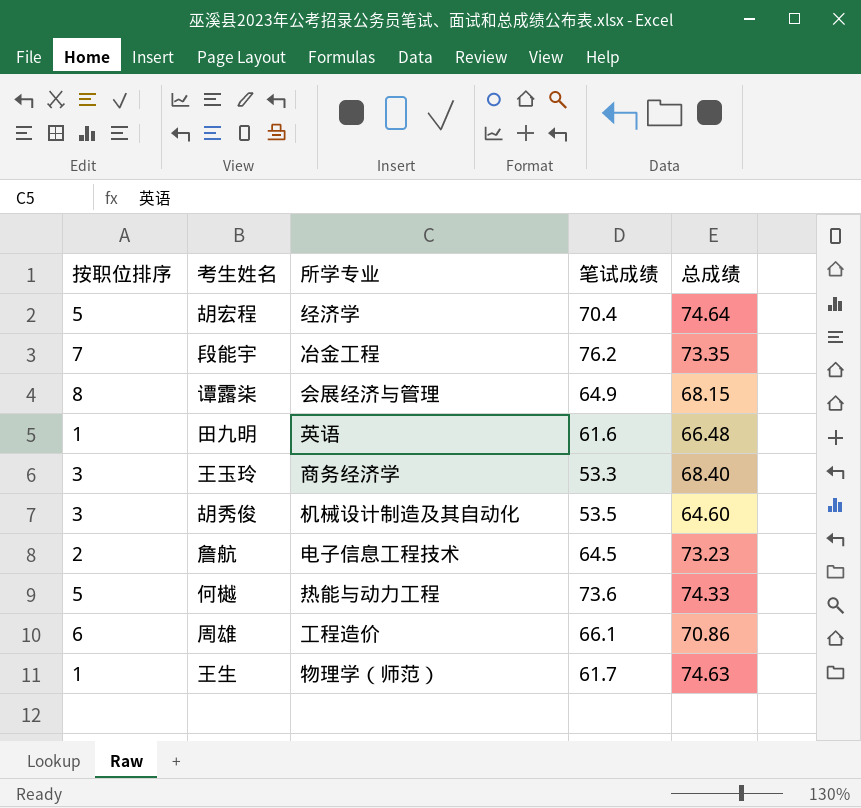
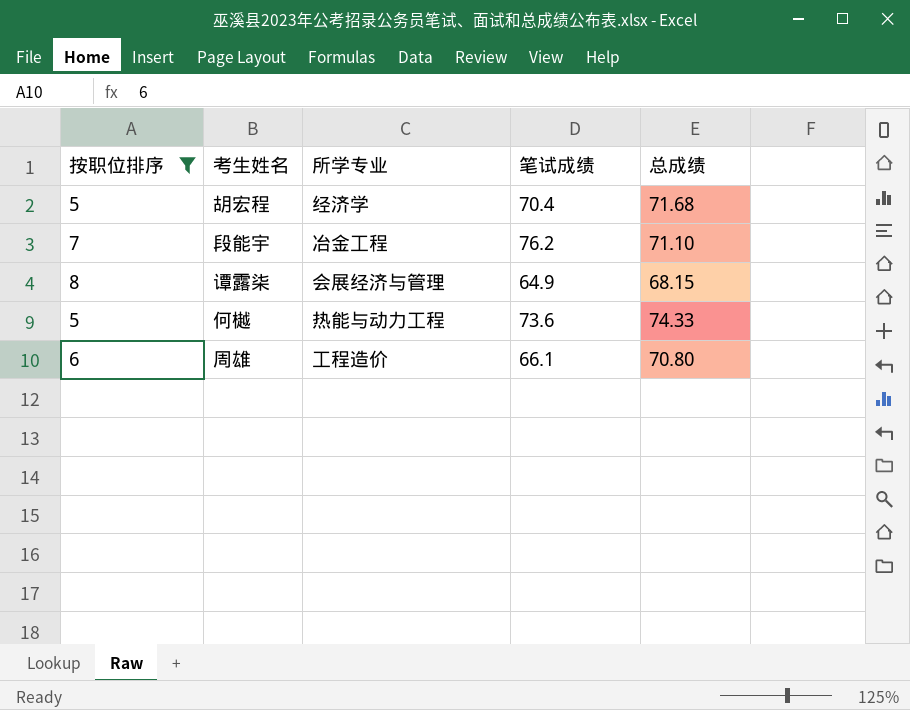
filter: none -> 按职位排序 >= 5
胡宏程 | 总成绩: 74.64 -> 71.68
段能宇 | 总成绩: 73.35 -> 71.10
周雄 | 总成绩: 70.86 -> 70.80

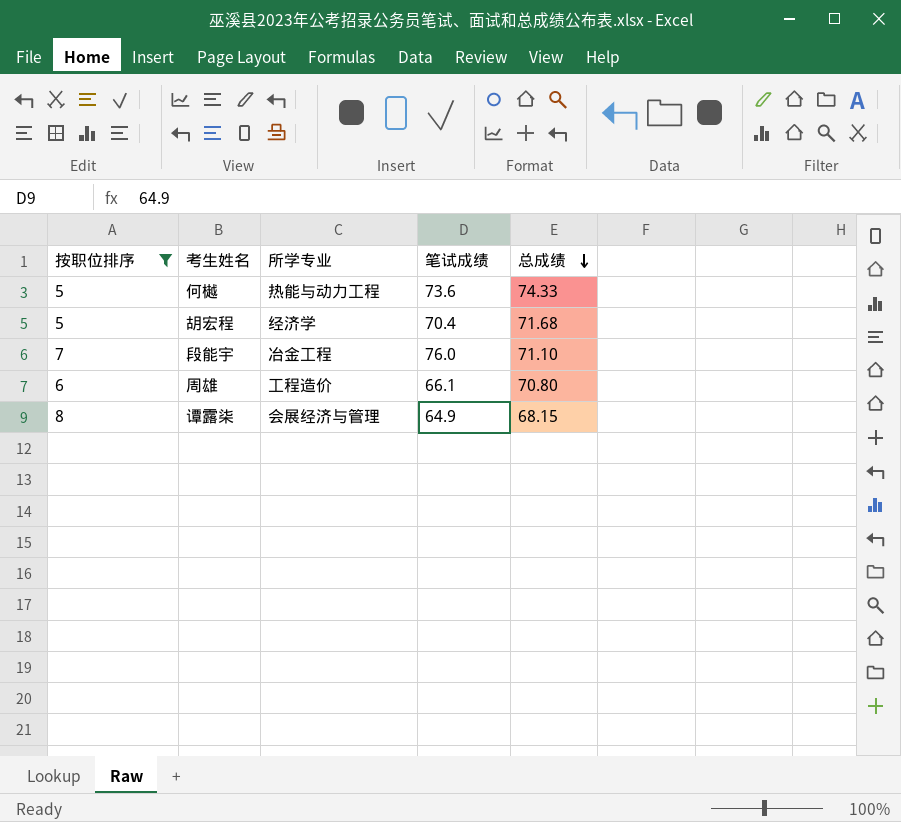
row order: none -> 总成绩 descending
段能宇 | 笔试成绩: 76.2 -> 76.0

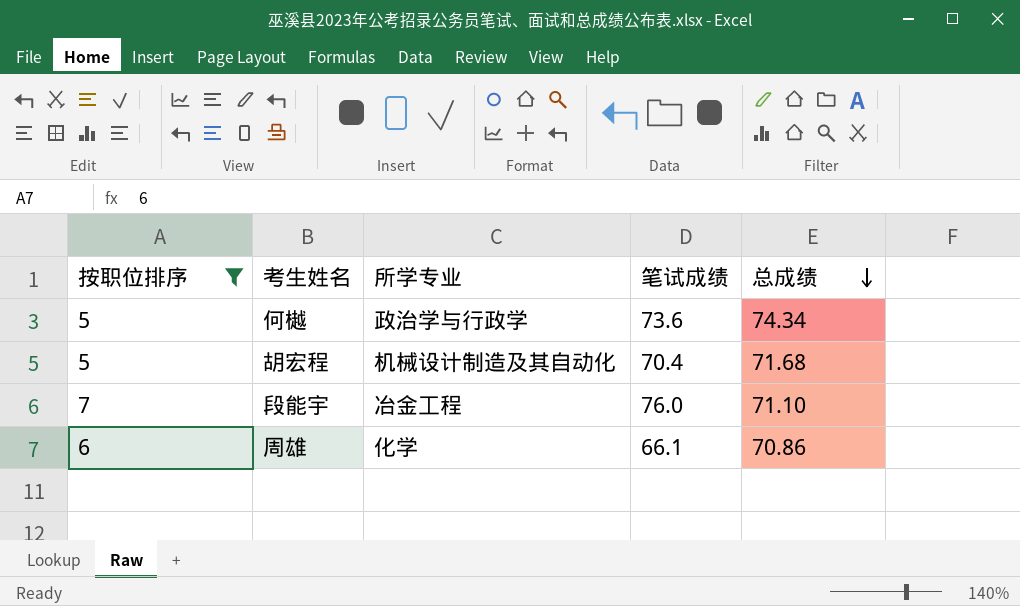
row 谭露柒: 8 | 会展经济与管理 | 64.9 | 68.15 -> none
何樾 | 所学专业: 热能与动力工程 -> 政治学与行政学
何樾 | 总成绩: 74.33 -> 74.34
胡宏程 | 所学专业: 经济学 -> 机械设计制造及其自动化
周雄 | 所学专业: 工程造价 -> 化学
周雄 | 总成绩: 70.80 -> 70.86

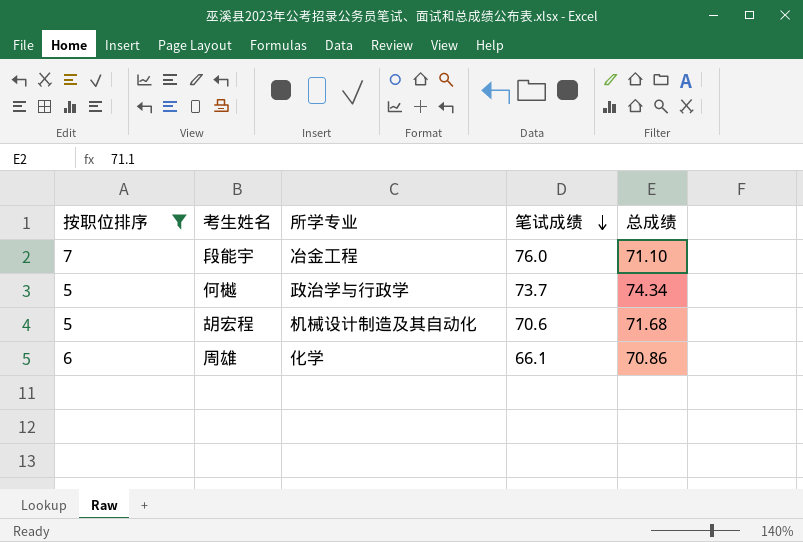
row order: 总成绩 descending -> 笔试成绩 descending
何樾 | 笔试成绩: 73.6 -> 73.7
胡宏程 | 笔试成绩: 70.4 -> 70.6

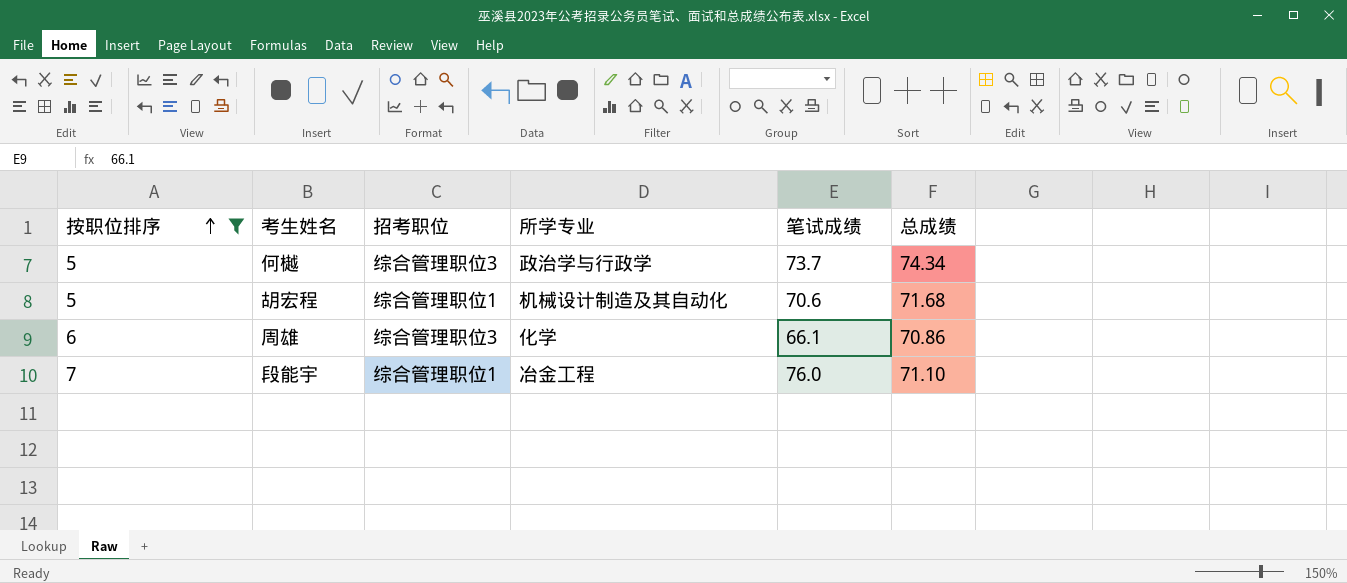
row order: 笔试成绩 descending -> 按职位排序 ascending
column 招考职位 | position: none -> 3

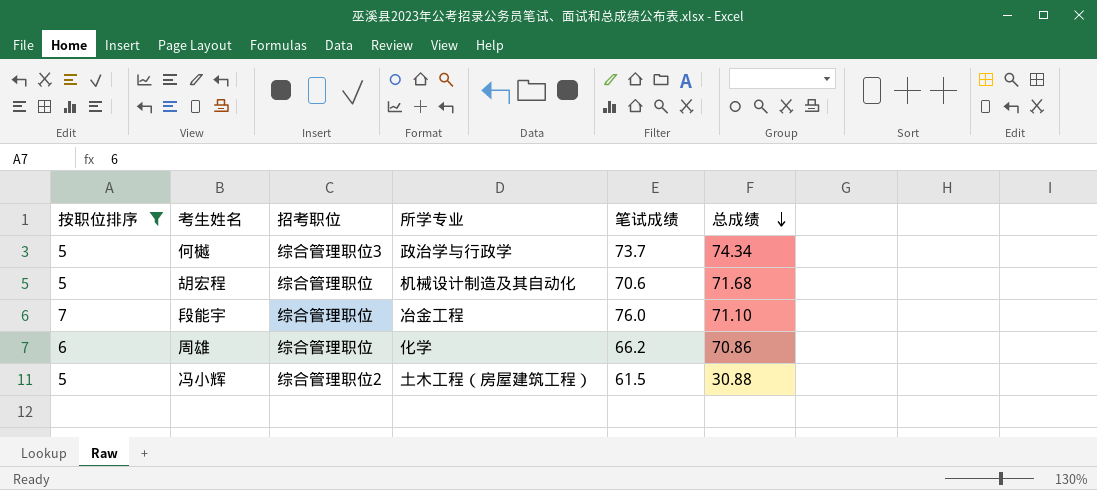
row order: 按职位排序 ascending -> 总成绩 descending
胡宏程 | 招考职位: 综合管理职位1 -> 综合管理职位
段能宇 | 招考职位: 综合管理职位1 -> 综合管理职位
周雄 | 招考职位: 综合管理职位3 -> 综合管理职位
周雄 | 笔试成绩: 66.1 -> 66.2
row 冯小辉: none -> 5 | 综合管理职位2 | 土木工程（房屋建筑工程） | 61.5 | 30.88

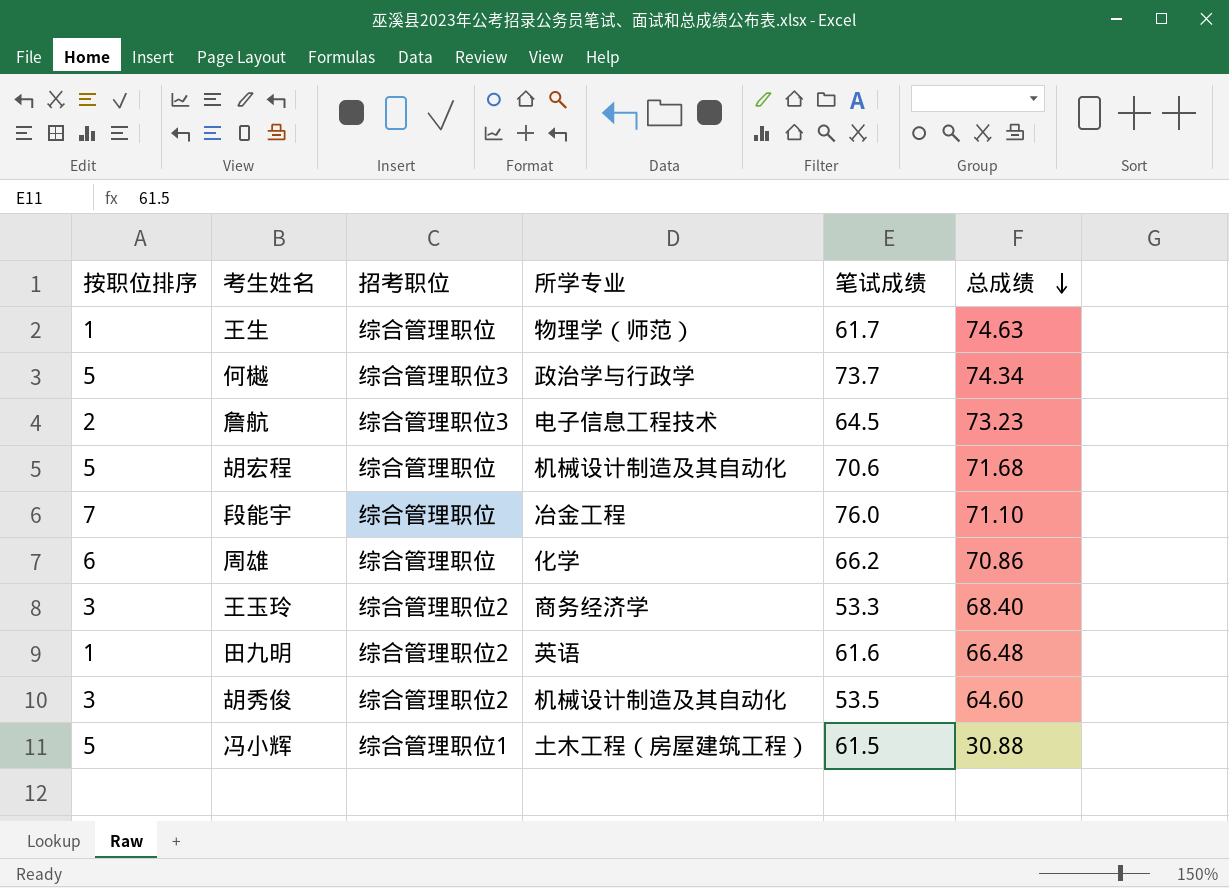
filter: 按职位排序 >= 5 -> none
冯小辉 | 招考职位: 综合管理职位2 -> 综合管理职位1

